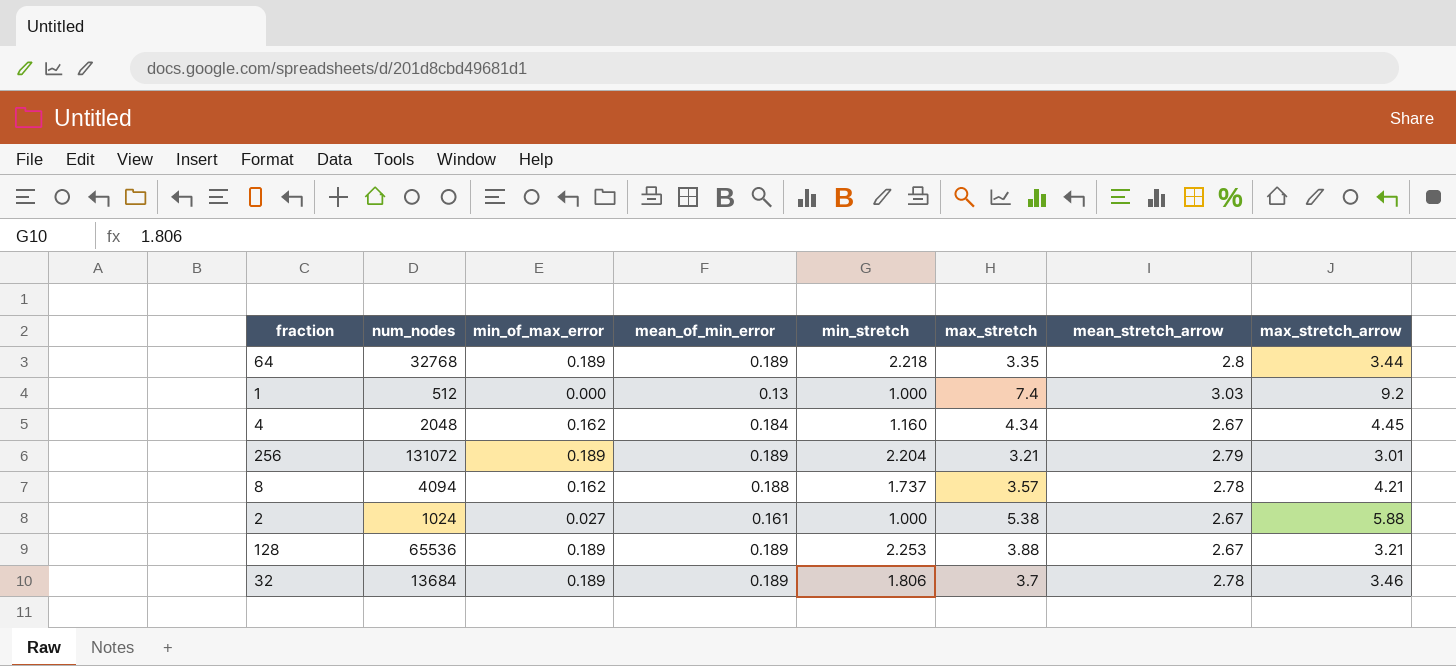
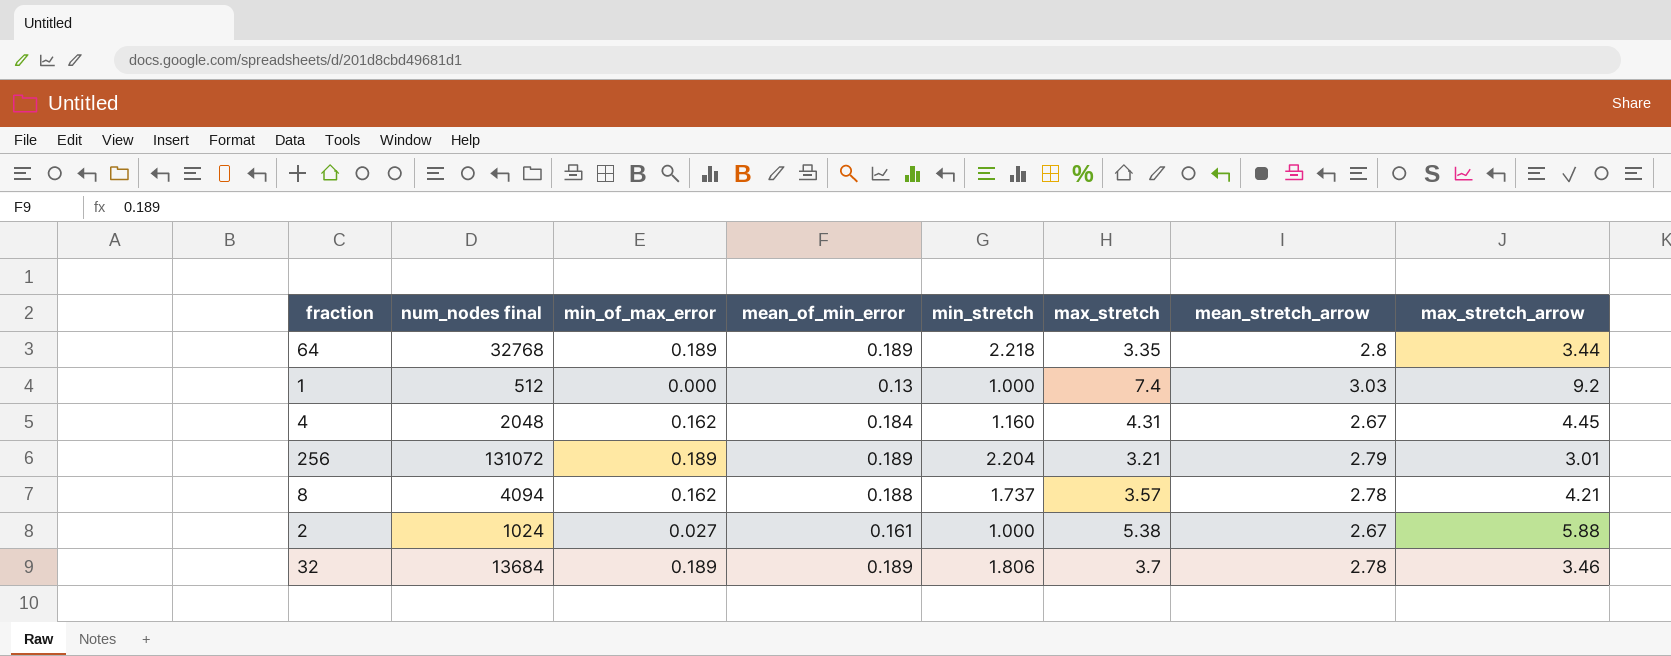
column name: num_nodes -> num_nodes final
row 128: 65536 | 0.189 | 0.189 | 2.253 | 3.88 | 2.67 | 3.21 -> none
4 | max_stretch: 4.34 -> 4.31

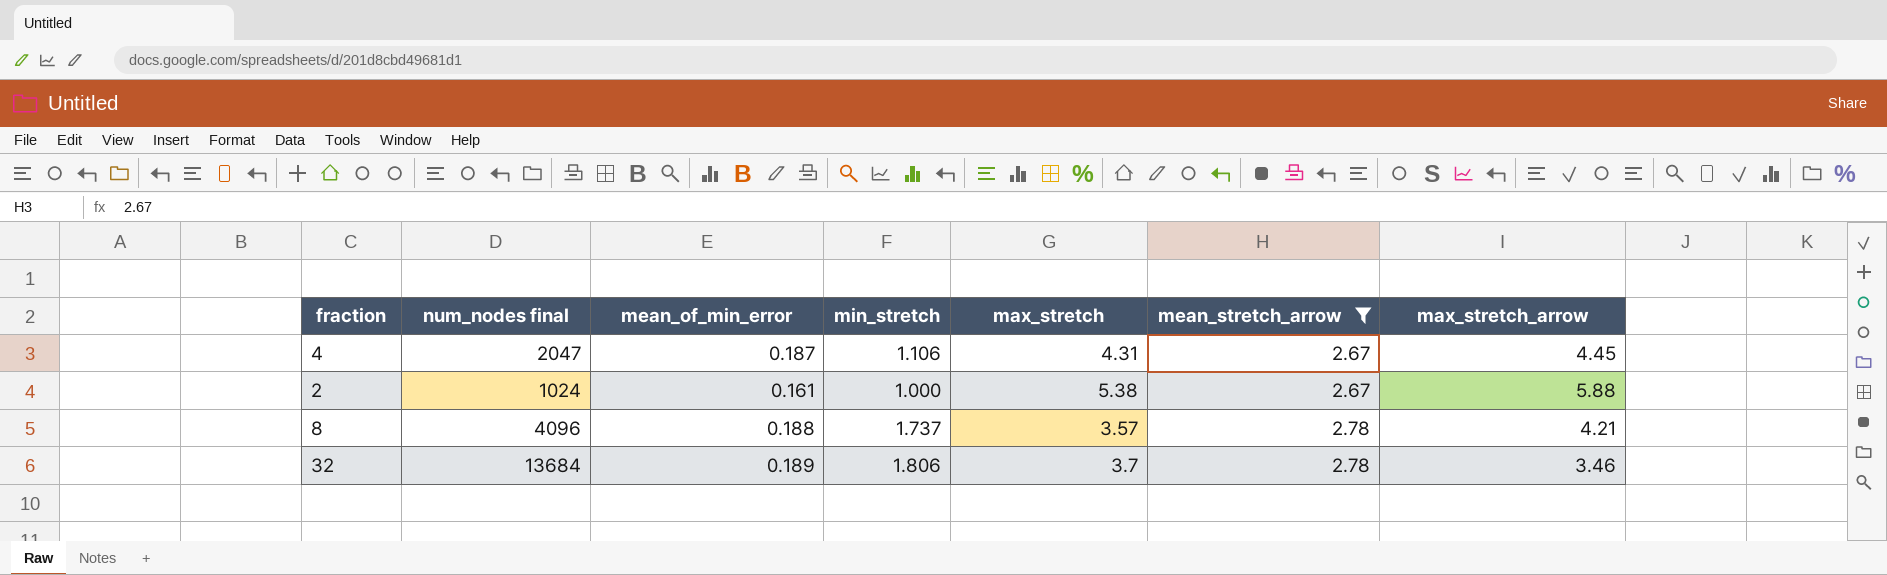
filter: none -> mean_stretch_arrow <= 2.78
row order: none -> mean_stretch_arrow ascending
column min_of_max_error | position: 3 -> none
4 | num_nodes final: 2048 -> 2047
4 | mean_of_min_error: 0.184 -> 0.187
4 | min_stretch: 1.160 -> 1.106
8 | num_nodes final: 4094 -> 4096

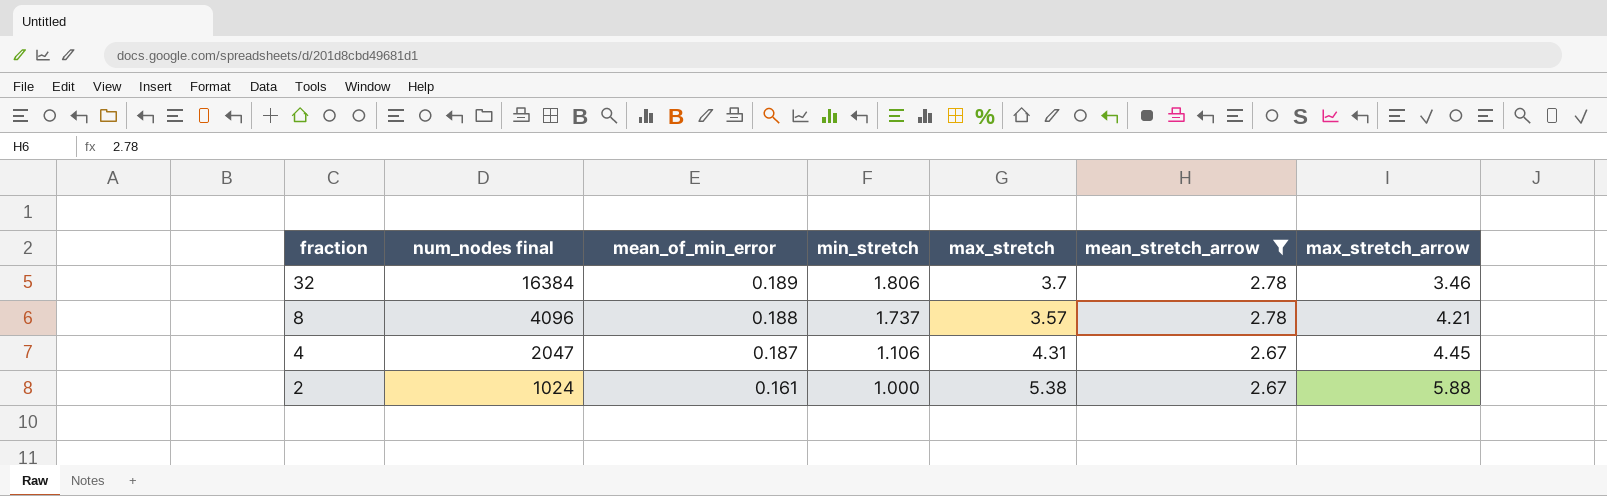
row order: mean_stretch_arrow ascending -> fraction descending
32 | num_nodes final: 13684 -> 16384

